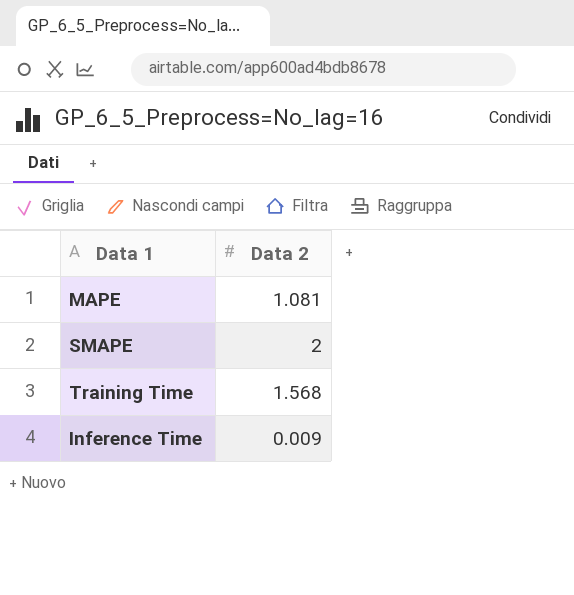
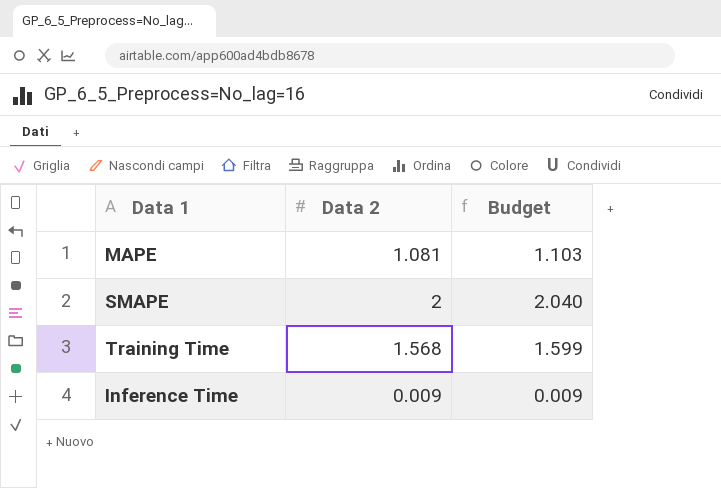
column Budget | formula: none -> [Data 2] * 1.02

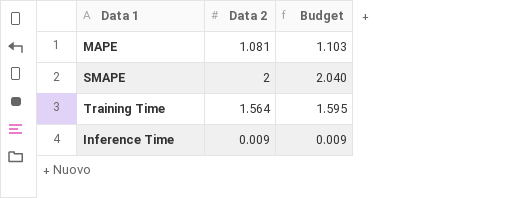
Training Time | Data 2: 1.568 -> 1.564
Training Time | Budget: 1.599 -> 1.595

